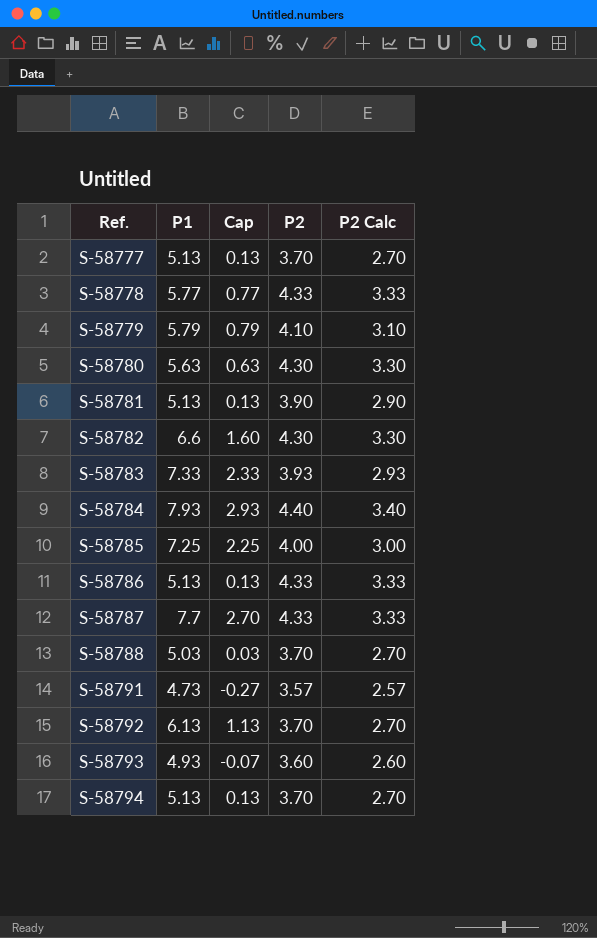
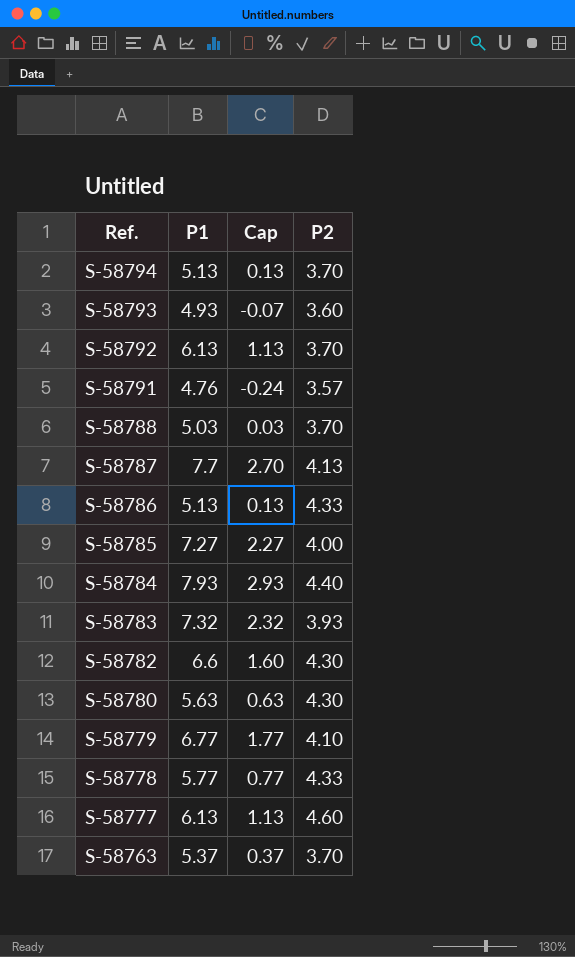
row order: Ref. ascending -> Ref. descending
column P2 Calc | formula: [P2] - 1 -> none
row S-58781: 5.13 | 0.13 | 3.90 | 2.90 -> none
S-58791 | P1: 4.73 -> 4.76
S-58791 | Cap: -0.27 -> -0.24
S-58787 | P2: 4.33 -> 4.13
S-58785 | P1: 7.25 -> 7.27
S-58785 | Cap: 2.25 -> 2.27
S-58783 | P1: 7.33 -> 7.32
S-58783 | Cap: 2.33 -> 2.32
S-58779 | P1: 5.79 -> 6.77
S-58779 | Cap: 0.79 -> 1.77
S-58777 | P1: 5.13 -> 6.13
S-58777 | Cap: 0.13 -> 1.13
S-58777 | P2: 3.70 -> 4.60
row S-58763: none -> 5.37 | 0.37 | 3.70

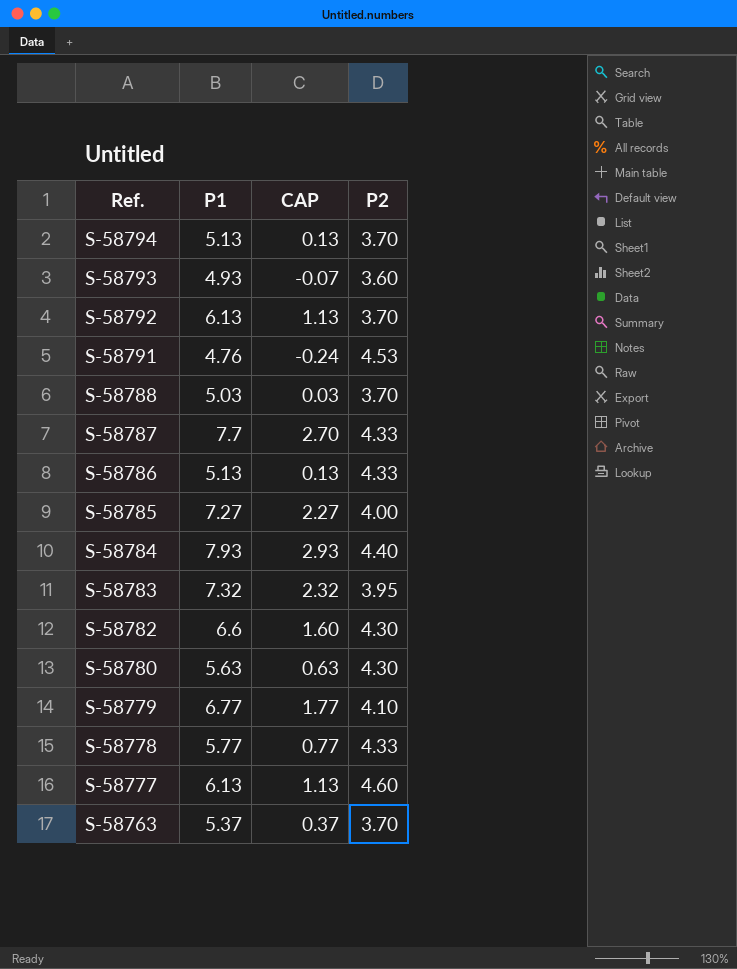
column name: Cap -> CAP
S-58791 | P2: 3.57 -> 4.53
S-58787 | P2: 4.13 -> 4.33
S-58783 | P2: 3.93 -> 3.95

